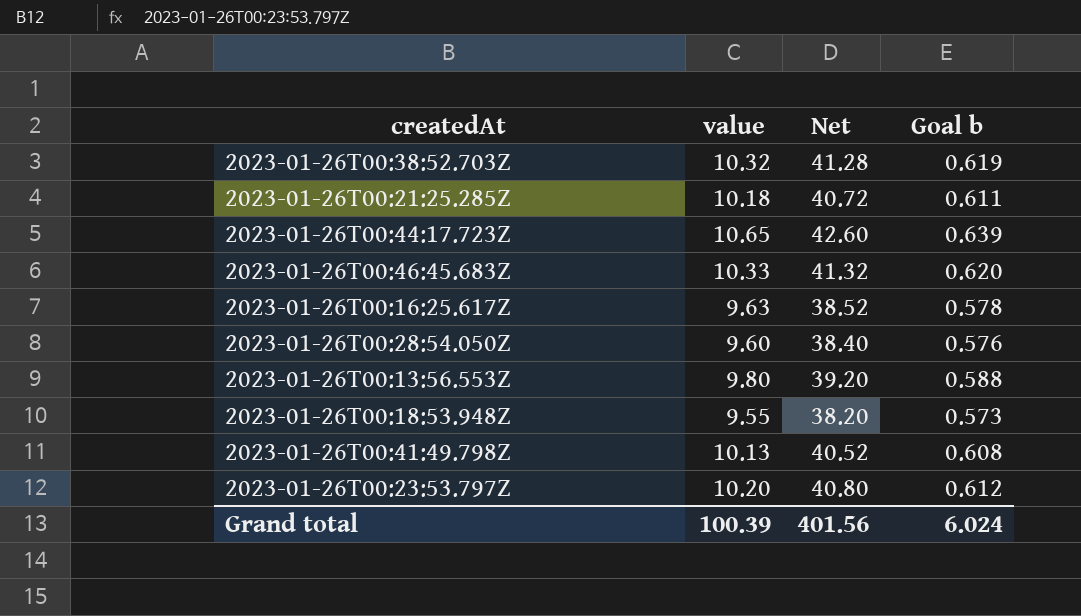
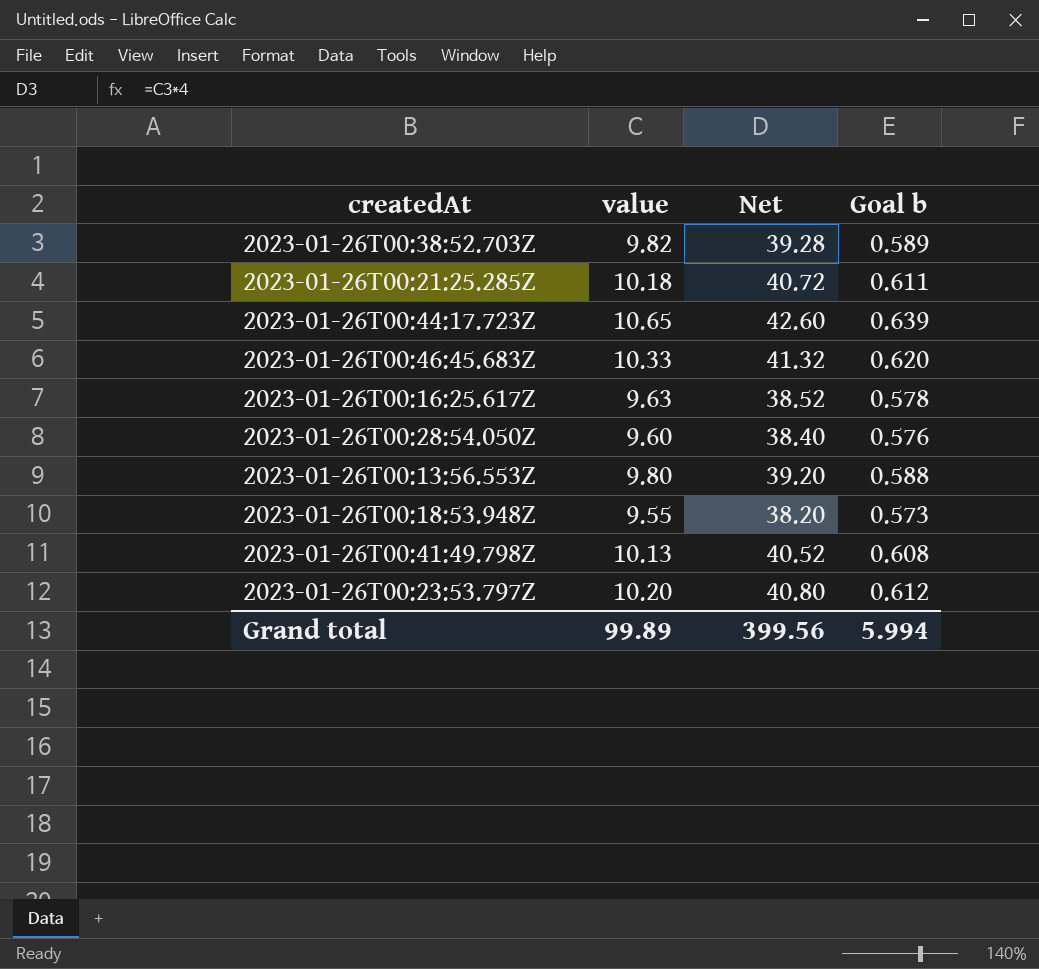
2023-01-26T00:38:52.703Z | value: 10.32 -> 9.82
2023-01-26T00:38:52.703Z | Net: 41.28 -> 39.28
2023-01-26T00:38:52.703Z | Goal b: 0.619 -> 0.589
Grand total | value: 100.39 -> 99.89
Grand total | Net: 401.56 -> 399.56
Grand total | Goal b: 6.024 -> 5.994

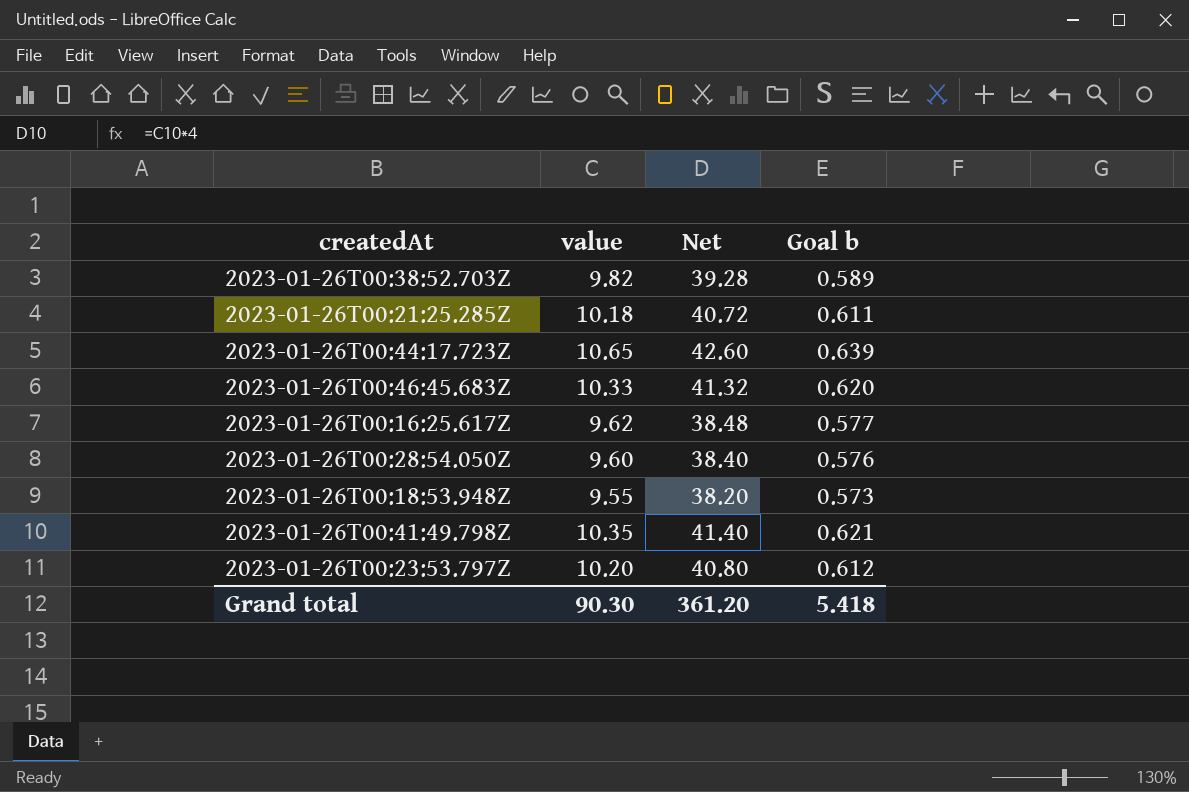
row 2023-01-26T00:13:56.553Z: 9.80 | 39.20 | 0.588 -> none
2023-01-26T00:16:25.617Z | value: 9.63 -> 9.62
2023-01-26T00:16:25.617Z | Net: 38.52 -> 38.48
2023-01-26T00:16:25.617Z | Goal b: 0.578 -> 0.577
2023-01-26T00:41:49.798Z | value: 10.13 -> 10.35
2023-01-26T00:41:49.798Z | Net: 40.52 -> 41.40
2023-01-26T00:41:49.798Z | Goal b: 0.608 -> 0.621
Grand total | value: 99.89 -> 90.30
Grand total | Net: 399.56 -> 361.20
Grand total | Goal b: 5.994 -> 5.418

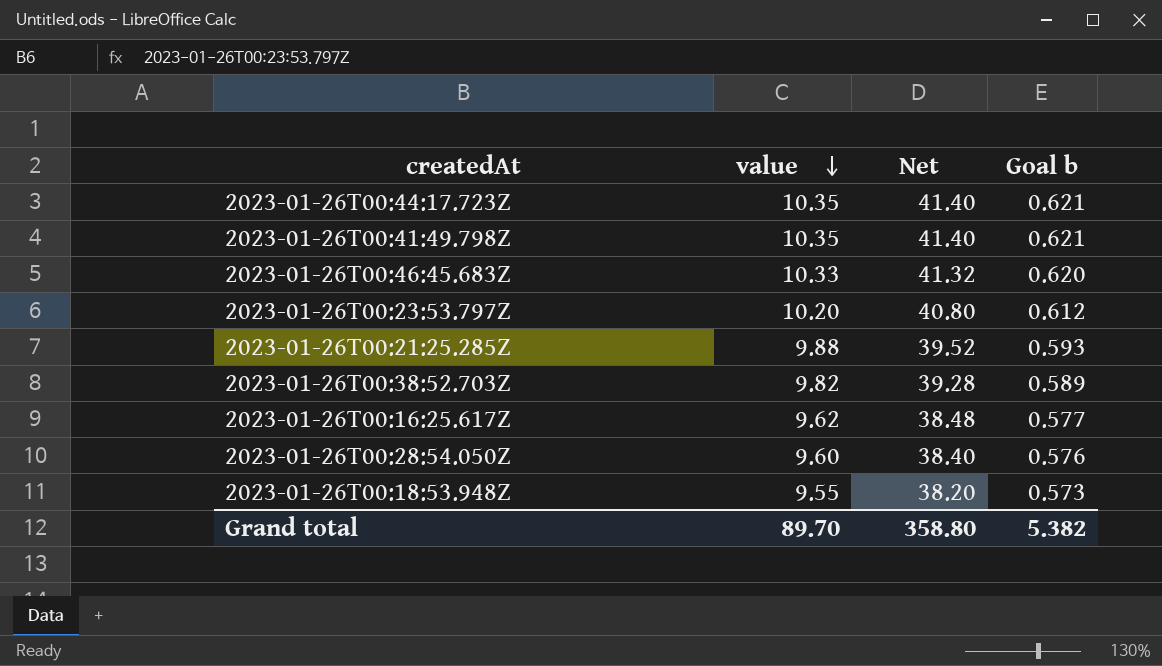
row order: none -> value descending
2023-01-26T00:44:17.723Z | value: 10.65 -> 10.35
2023-01-26T00:44:17.723Z | Net: 42.60 -> 41.40
2023-01-26T00:44:17.723Z | Goal b: 0.639 -> 0.621
2023-01-26T00:21:25.285Z | value: 10.18 -> 9.88
2023-01-26T00:21:25.285Z | Net: 40.72 -> 39.52
2023-01-26T00:21:25.285Z | Goal b: 0.611 -> 0.593
Grand total | value: 90.30 -> 89.70
Grand total | Net: 361.20 -> 358.80
Grand total | Goal b: 5.418 -> 5.382

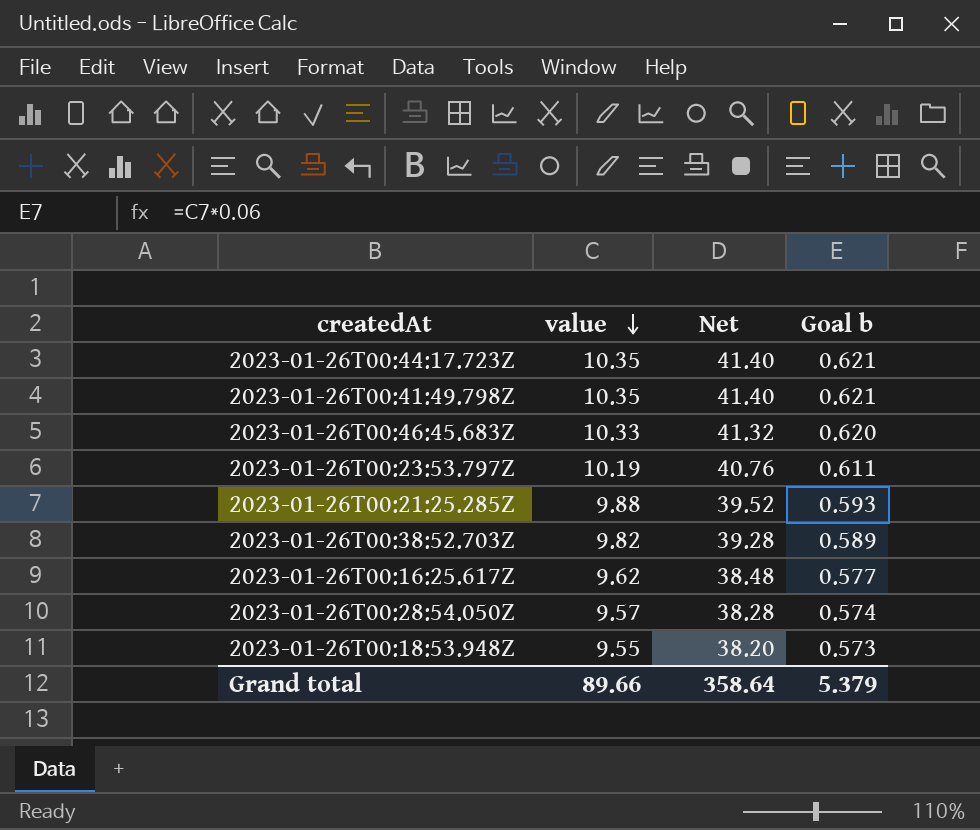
2023-01-26T00:23:53.797Z | value: 10.20 -> 10.19
2023-01-26T00:23:53.797Z | Net: 40.80 -> 40.76
2023-01-26T00:23:53.797Z | Goal b: 0.612 -> 0.611
2023-01-26T00:28:54.050Z | value: 9.60 -> 9.57
2023-01-26T00:28:54.050Z | Net: 38.40 -> 38.28
2023-01-26T00:28:54.050Z | Goal b: 0.576 -> 0.574
Grand total | value: 89.70 -> 89.66
Grand total | Net: 358.80 -> 358.64
Grand total | Goal b: 5.382 -> 5.379

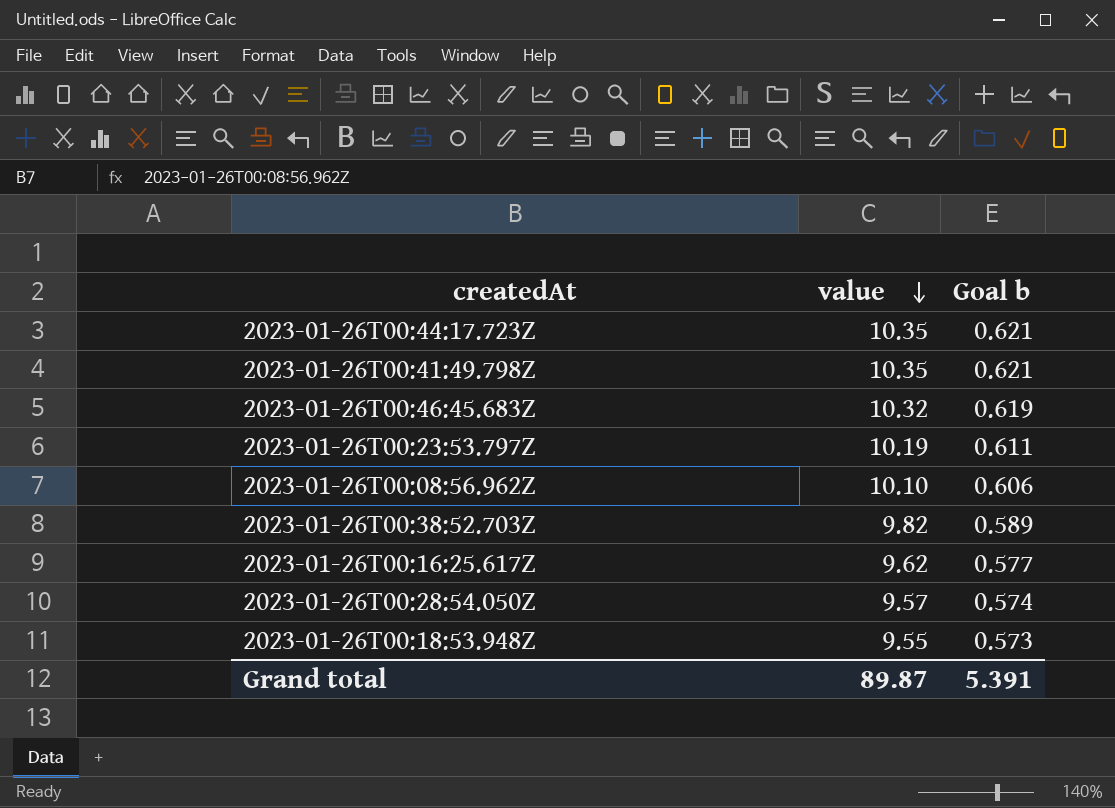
column Net | formula: [value] * 4 -> none
row 2023-01-26T00:21:25.285Z: 9.88 | 39.52 | 0.593 -> none
2023-01-26T00:46:45.683Z | value: 10.33 -> 10.32
2023-01-26T00:46:45.683Z | Goal b: 0.620 -> 0.619
row 2023-01-26T00:08:56.962Z: none -> 10.10 | 0.606
Grand total | value: 89.66 -> 89.87
Grand total | Goal b: 5.379 -> 5.391

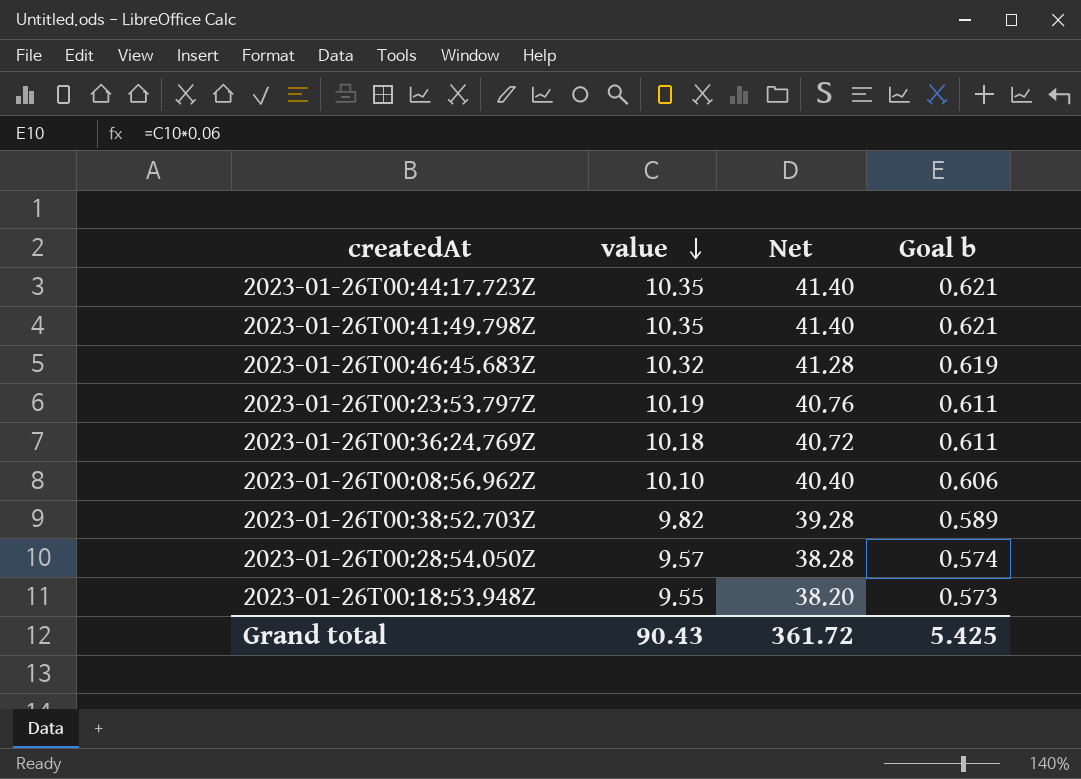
column Net | formula: none -> [value] * 4
row 2023-01-26T00:16:25.617Z: 9.62 | 0.577 -> none
row 2023-01-26T00:36:24.769Z: none -> 10.18 | 40.72 | 0.611
Grand total | value: 89.87 -> 90.43
Grand total | Goal b: 5.391 -> 5.425

